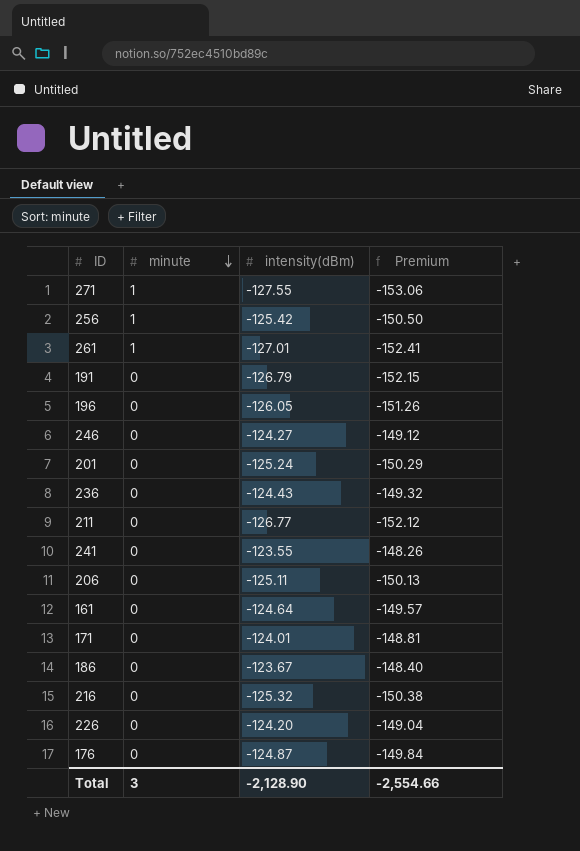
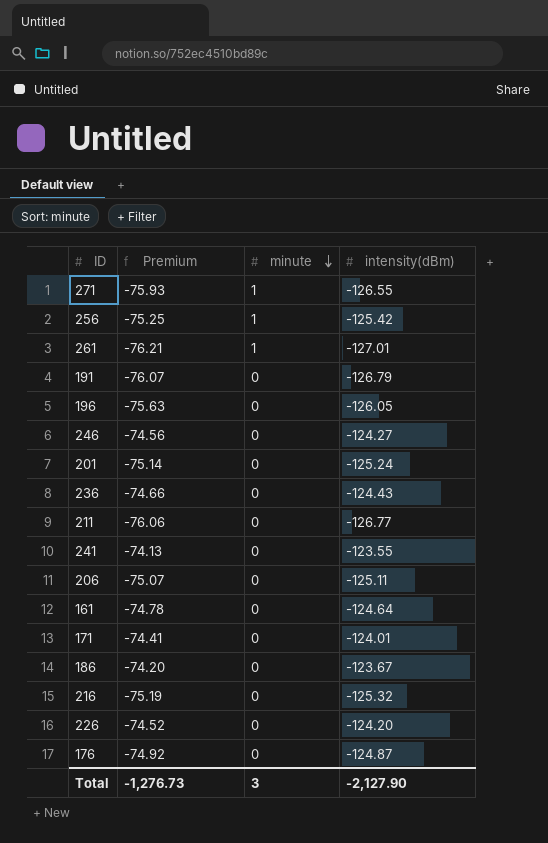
column Premium | formula: [intensity(dBm)] * 1.2 -> [intensity(dBm)] * 0.6
column Premium | position: 4 -> 2
271 | intensity(dBm): -127.55 -> -126.55
Total | Premium: -2,554.66 -> -1,276.73
Total | intensity(dBm): -2,128.90 -> -2,127.90

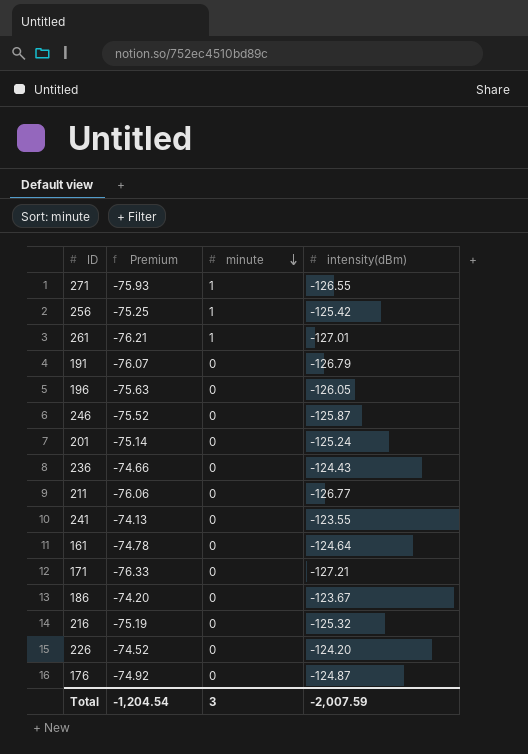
row 206: -75.07 | 0 | -125.11 -> none
246 | Premium: -74.56 -> -75.52
246 | intensity(dBm): -124.27 -> -125.87
171 | Premium: -74.41 -> -76.33
171 | intensity(dBm): -124.01 -> -127.21
Total | Premium: -1,276.73 -> -1,204.54
Total | intensity(dBm): -2,127.90 -> -2,007.59

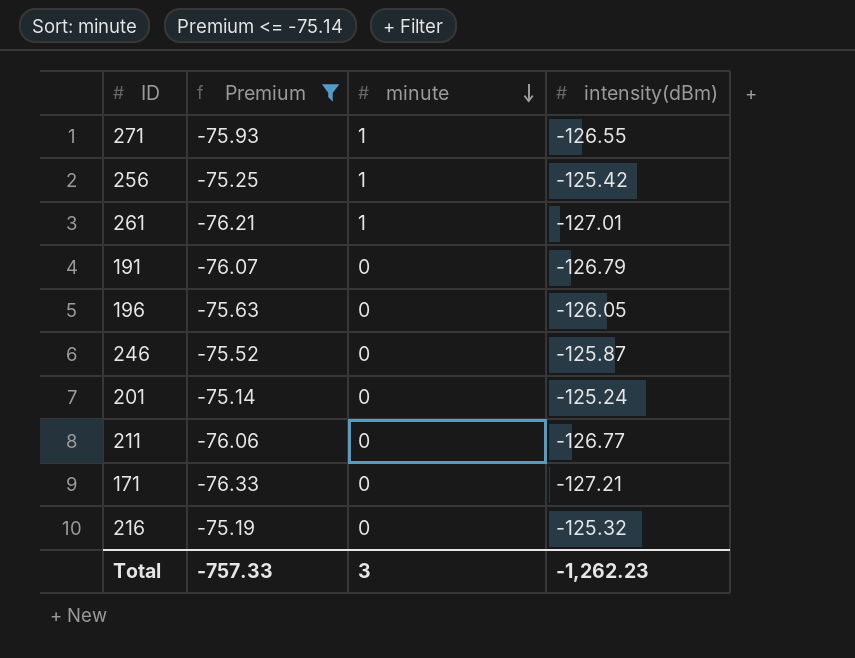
filter: none -> Premium <= -75.14
Total | Premium: -1,204.54 -> -757.33
Total | intensity(dBm): -2,007.59 -> -1,262.23

